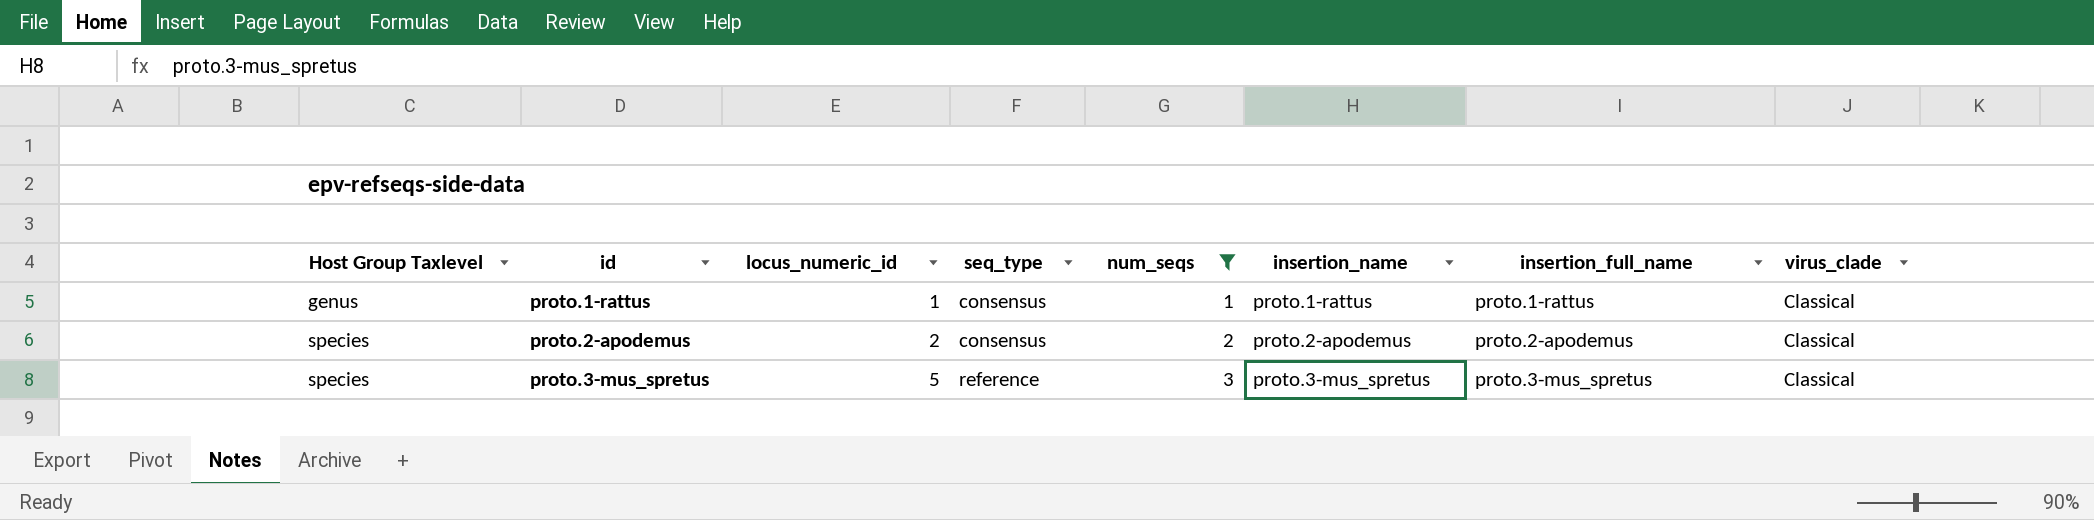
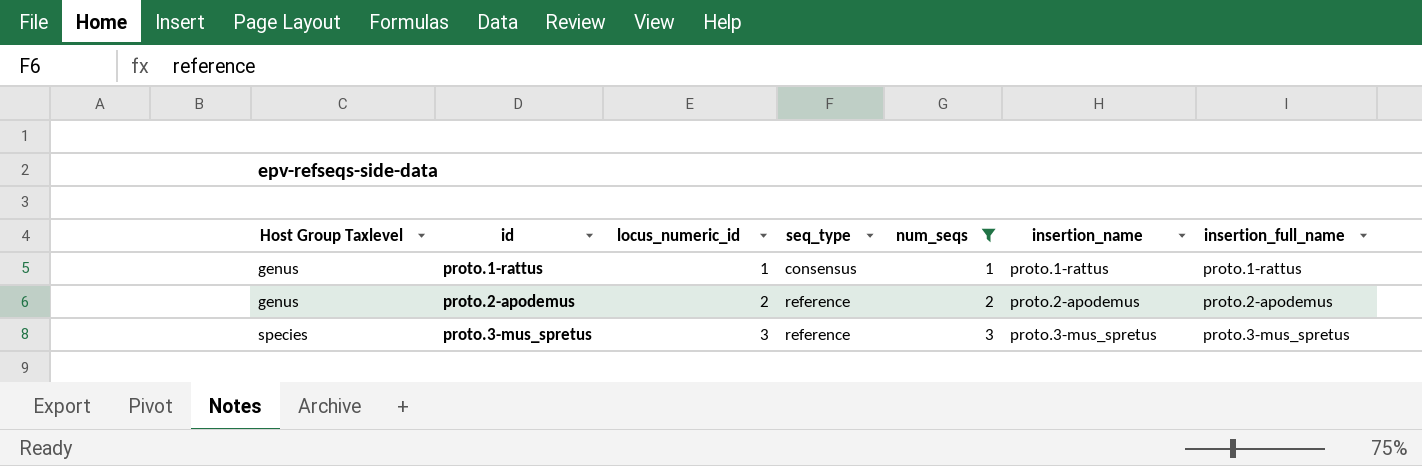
column virus_clade | position: 8 -> none
proto.2-apodemus | Host Group Taxlevel: species -> genus
proto.2-apodemus | seq_type: consensus -> reference
proto.3-mus_spretus | locus_numeric_id: 5 -> 3

